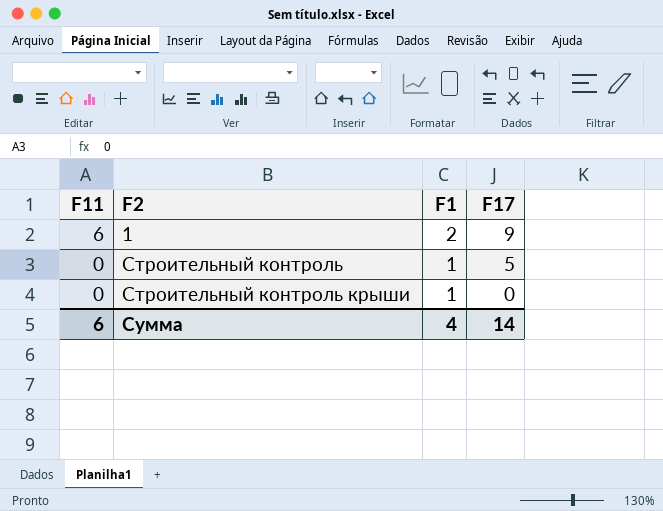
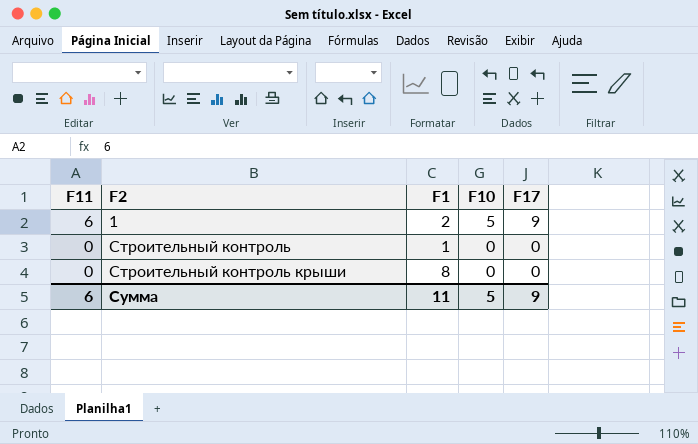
column F10 | position: none -> 4
Строительный контроль | F17: 5 -> 0
Строительный контроль крыши | F1: 1 -> 8
Сумма | F1: 4 -> 11
Сумма | F17: 14 -> 9

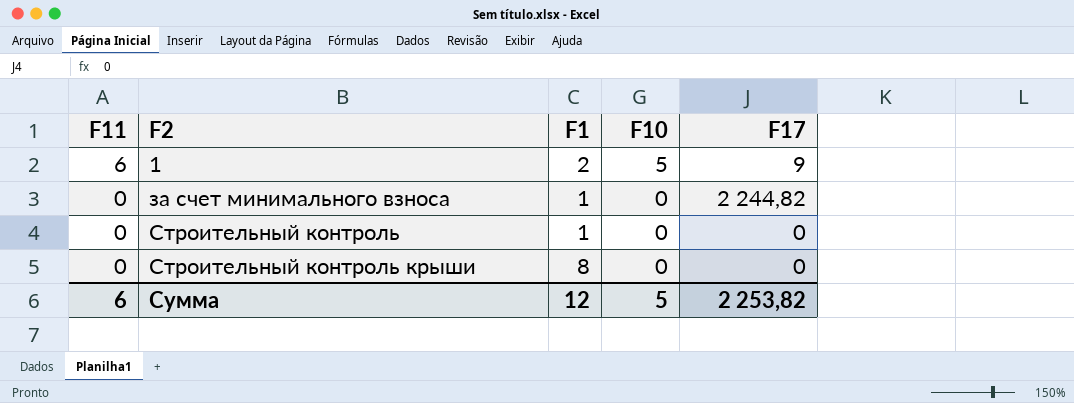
row за счет минимального взноса: none -> 0 | 1 | 0 | 2 244,82
Сумма | F1: 11 -> 12
Сумма | F17: 9 -> 2 253,82

